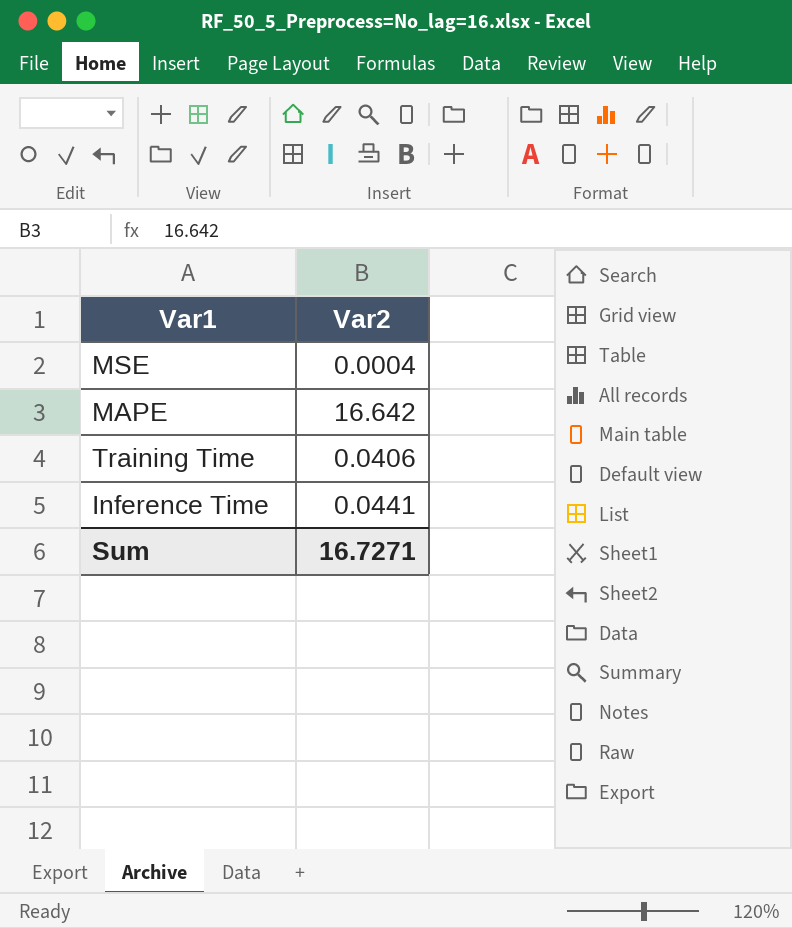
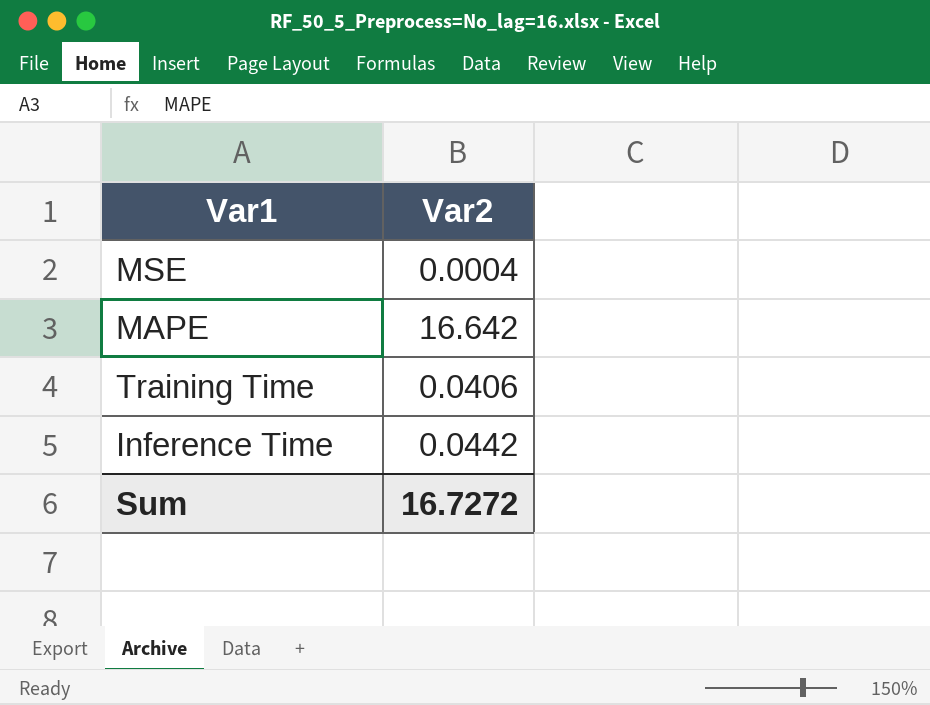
Inference Time | Var2: 0.0441 -> 0.0442
Sum | Var2: 16.7271 -> 16.7272

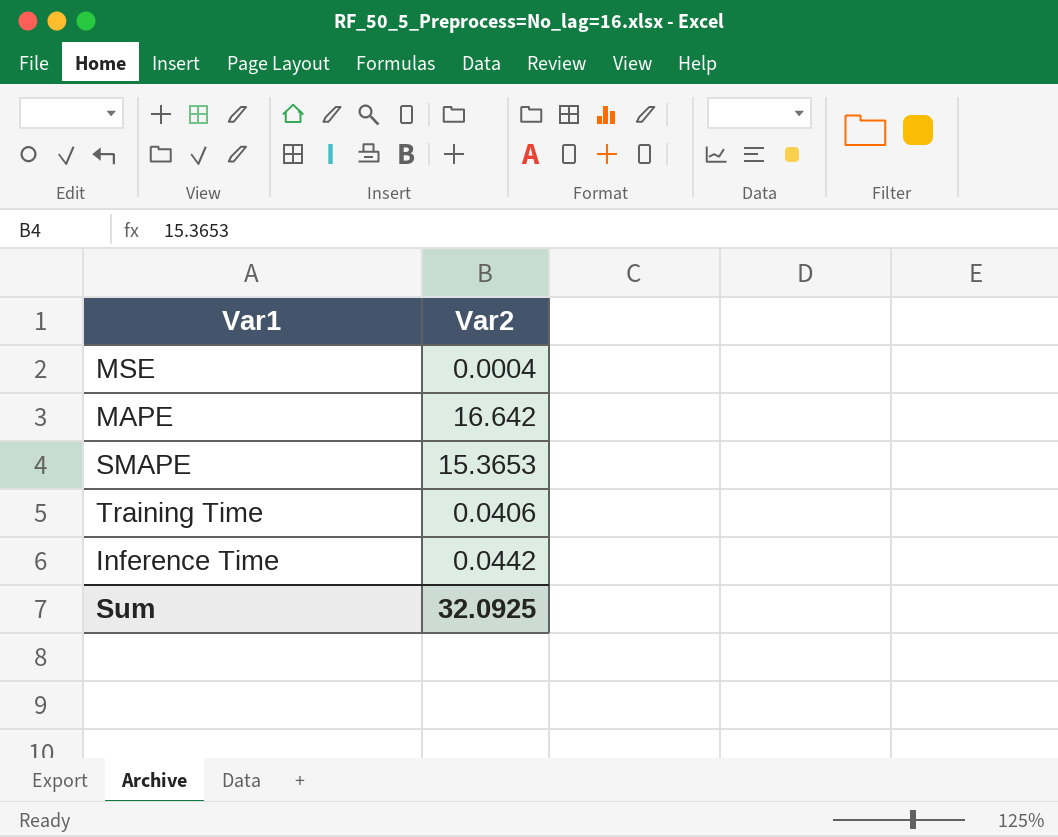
row SMAPE: none -> 15.3653
Sum | Var2: 16.7272 -> 32.0925

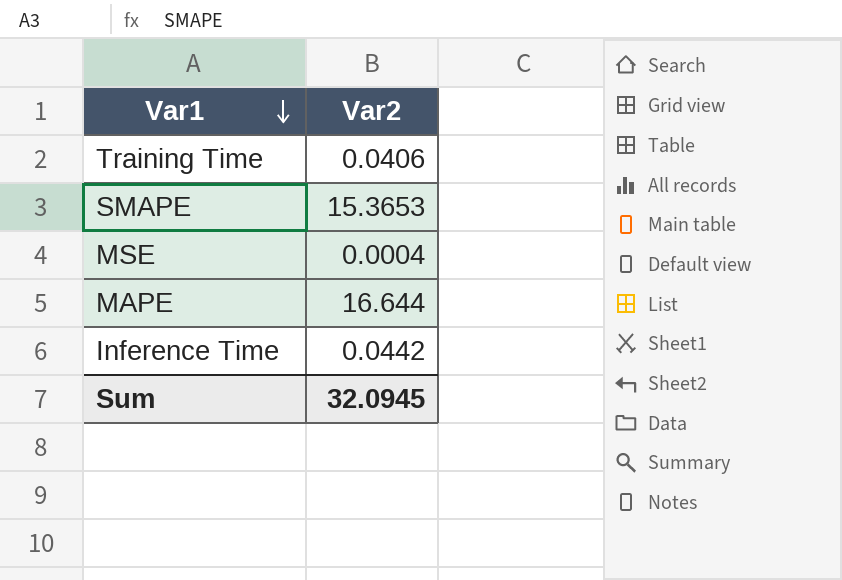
row order: none -> Var1 descending
MAPE | Var2: 16.642 -> 16.644
Sum | Var2: 32.0925 -> 32.0945

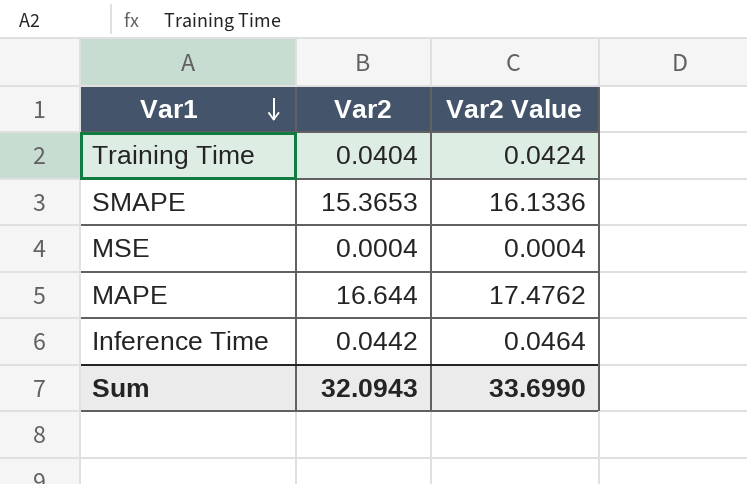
column Var2 Value | formula: none -> [Var2] * 1.05
Training Time | Var2: 0.0406 -> 0.0404
Sum | Var2: 32.0945 -> 32.0943

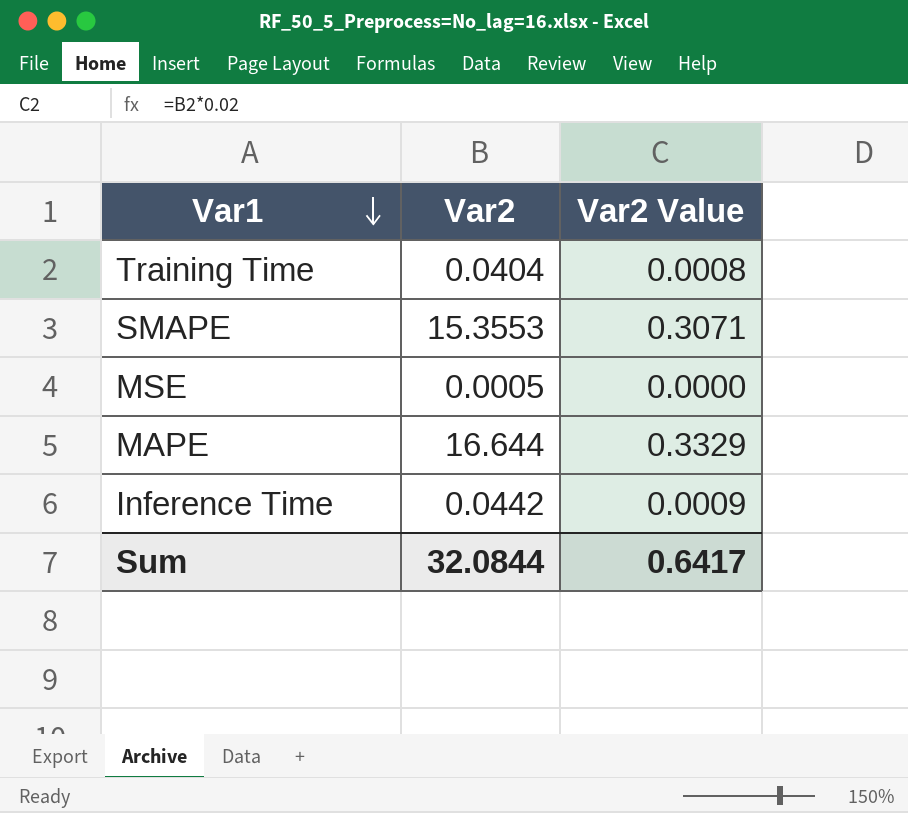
column Var2 Value | formula: [Var2] * 1.05 -> [Var2] * 0.02
SMAPE | Var2: 15.3653 -> 15.3553
MSE | Var2: 0.0004 -> 0.0005
Sum | Var2: 32.0943 -> 32.0844
Sum | Var2 Value: 33.6990 -> 0.6417

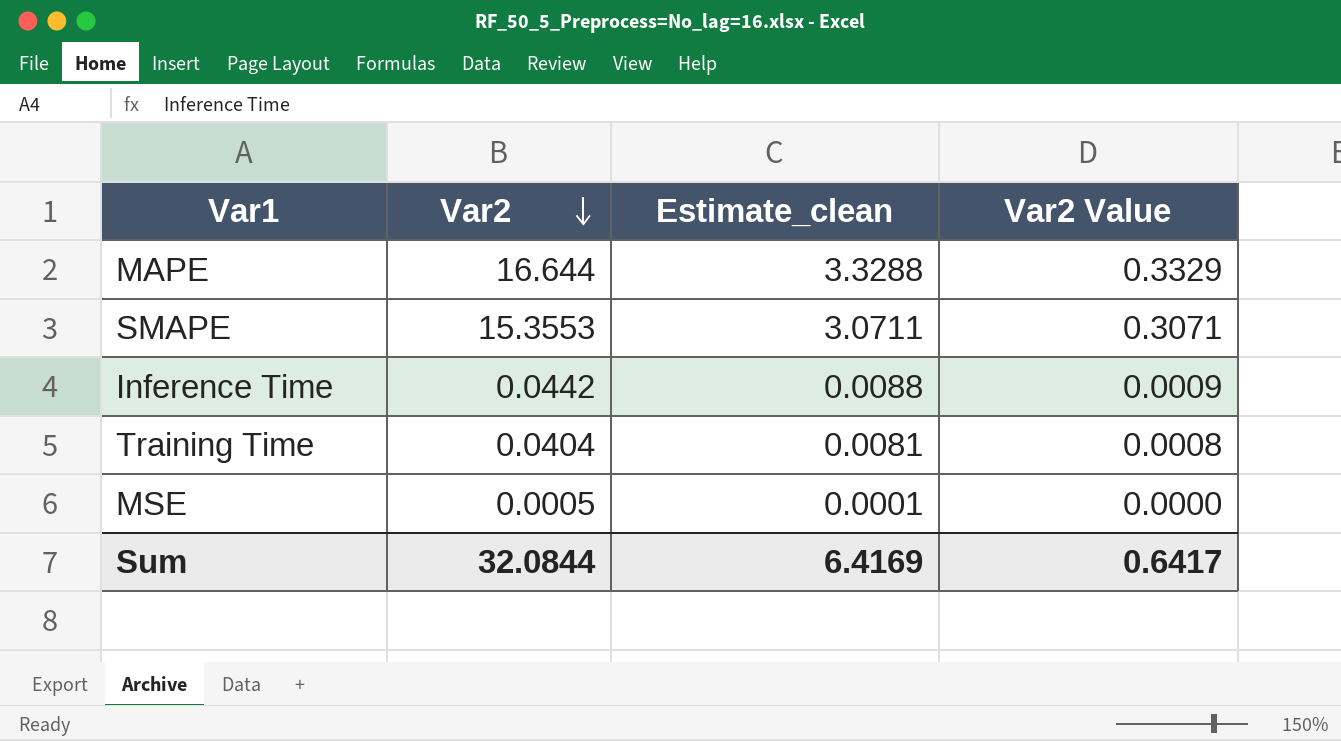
row order: Var1 descending -> Var2 descending
column Estimate_clean | formula: none -> [Var2] * 0.2

